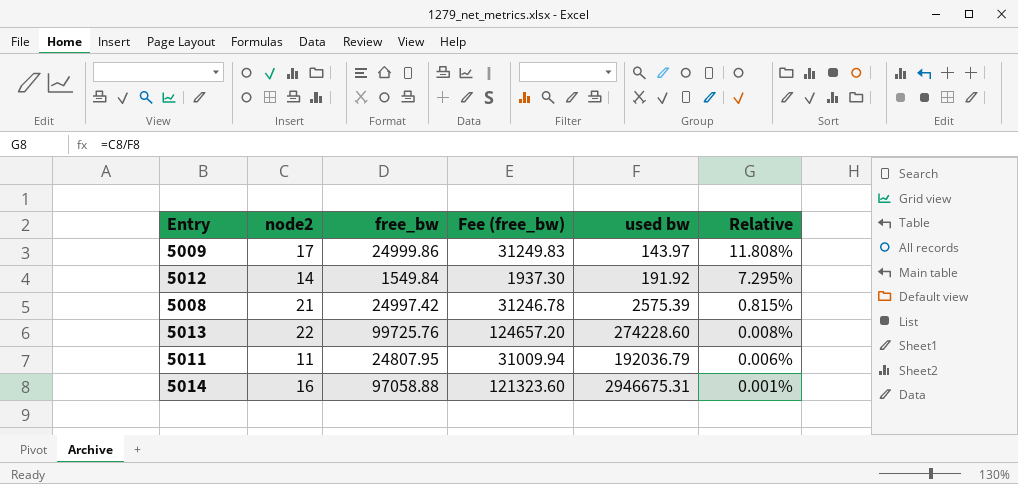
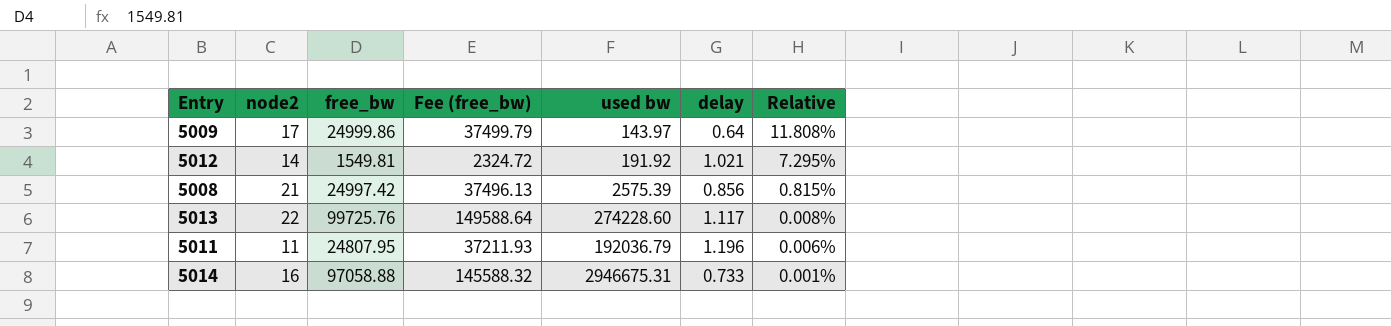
column Fee (free_bw) | formula: [free_bw] * 1.25 -> [free_bw] * 1.5
column delay | position: none -> 6
5012 | free_bw: 1549.84 -> 1549.81

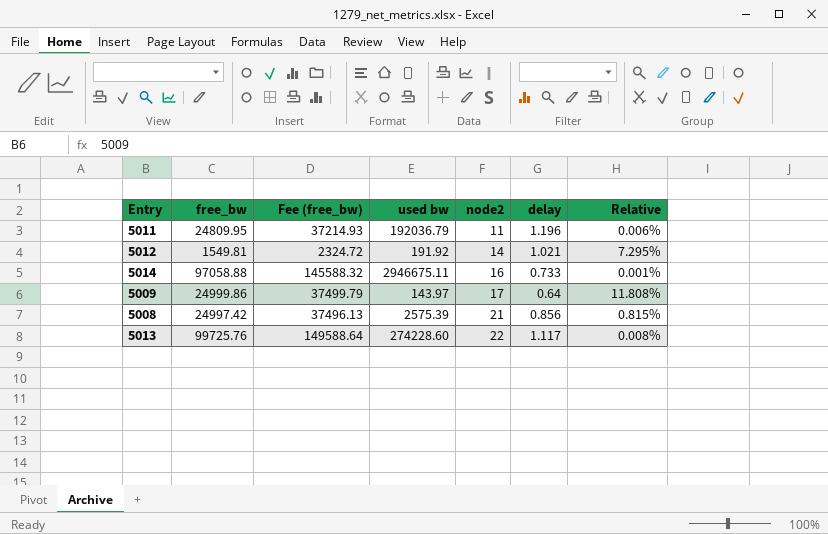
row order: Relative descending -> node2 ascending
column node2 | position: 2 -> 5
5011 | free_bw: 24807.95 -> 24809.95
5011 | Fee (free_bw): 37211.93 -> 37214.93
5014 | used bw: 2946675.31 -> 2946675.11

